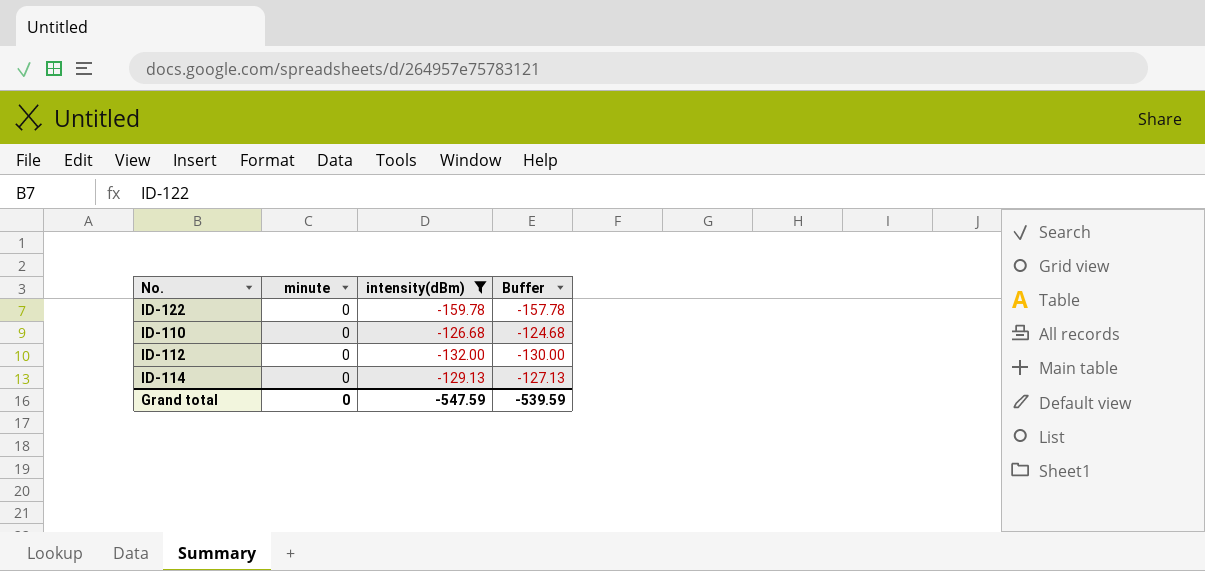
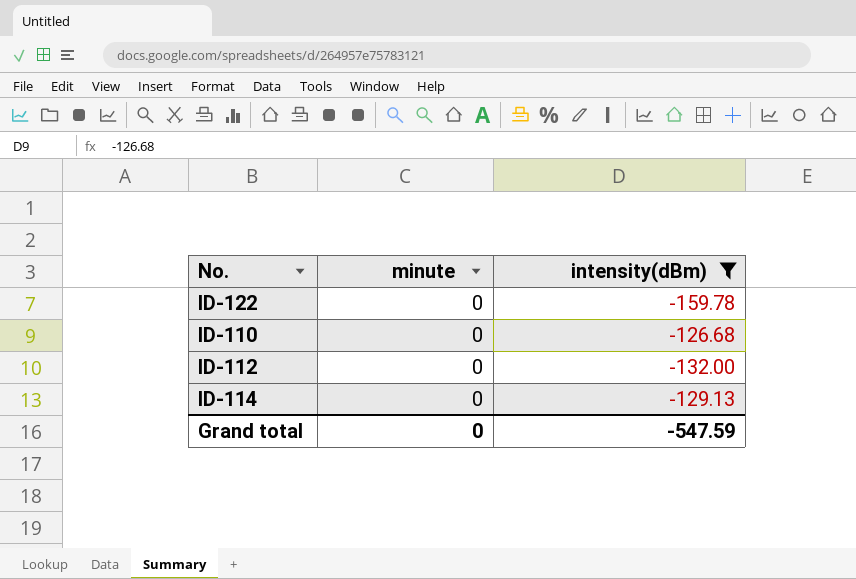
column Buffer | formula: [intensity(dBm)] + 2 -> none

